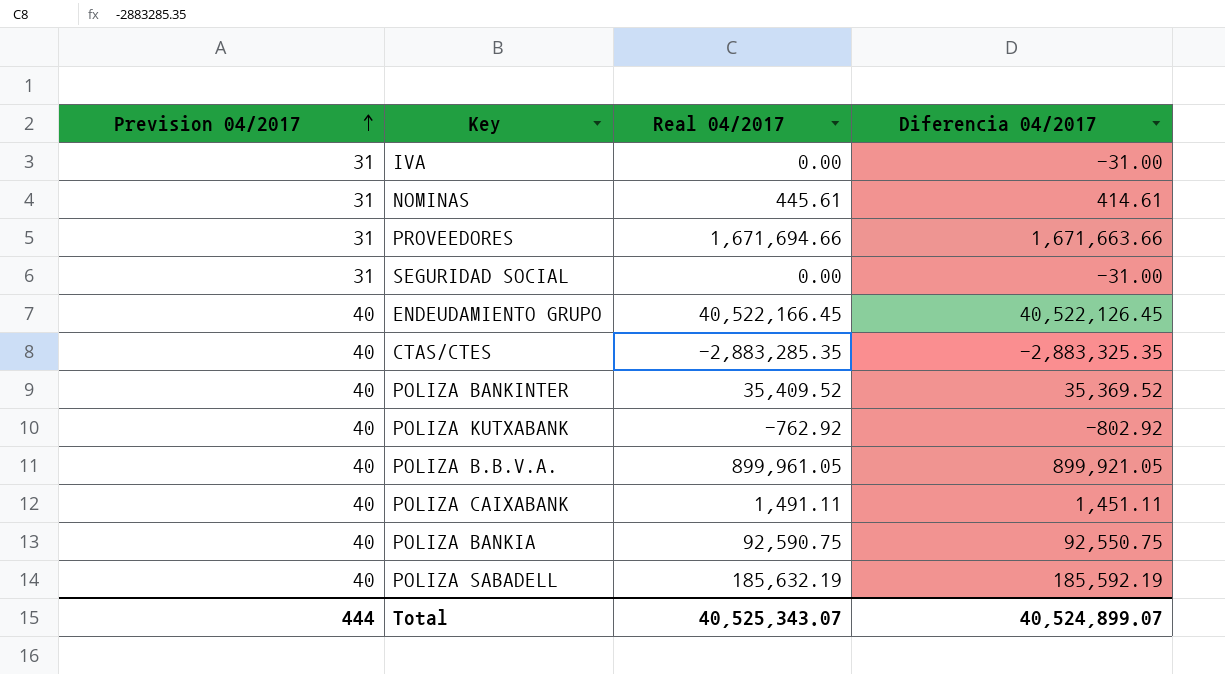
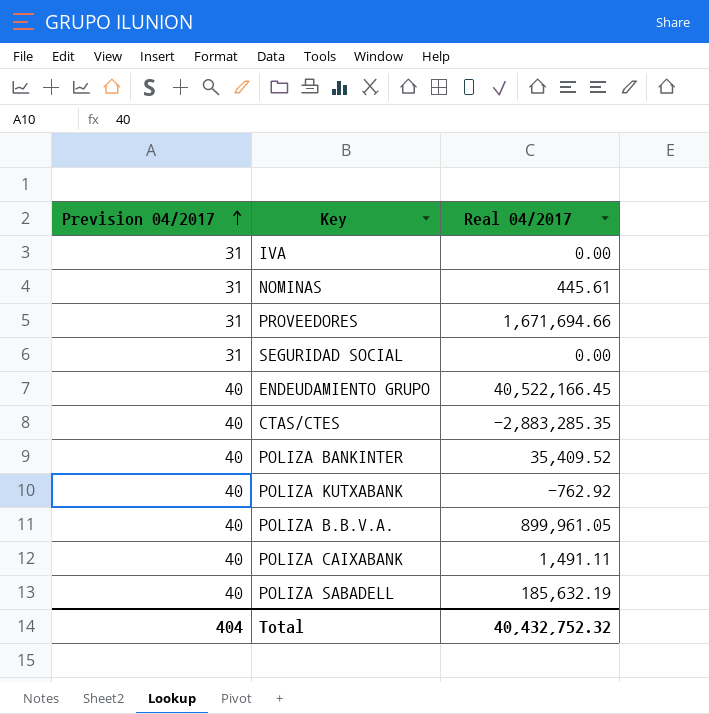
column Diferencia 04/2017 | formula: [Real 04/2017] - [Prevision 04/2017] -> none
row POLIZA BANKIA: 40 | 92,590.75 | 92,550.75 -> none
Total | Prevision 04/2017: 444 -> 404
Total | Real 04/2017: 40,525,343.07 -> 40,432,752.32

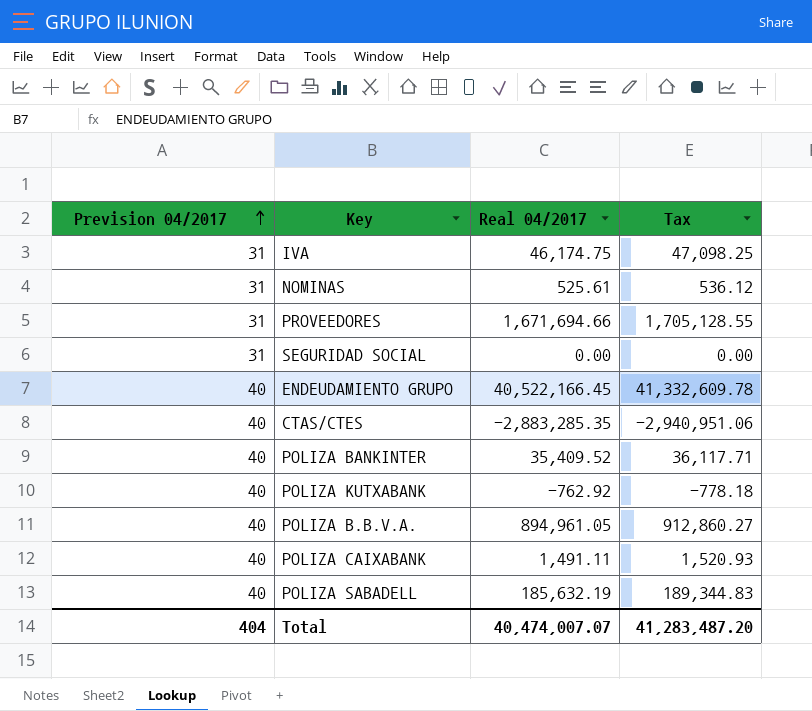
column Tax | formula: none -> [Real 04/2017] * 1.02
IVA | Real 04/2017: 0.00 -> 46,174.75
NOMINAS | Real 04/2017: 445.61 -> 525.61
POLIZA B.B.V.A. | Real 04/2017: 899,961.05 -> 894,961.05
Total | Real 04/2017: 40,432,752.32 -> 40,474,007.07

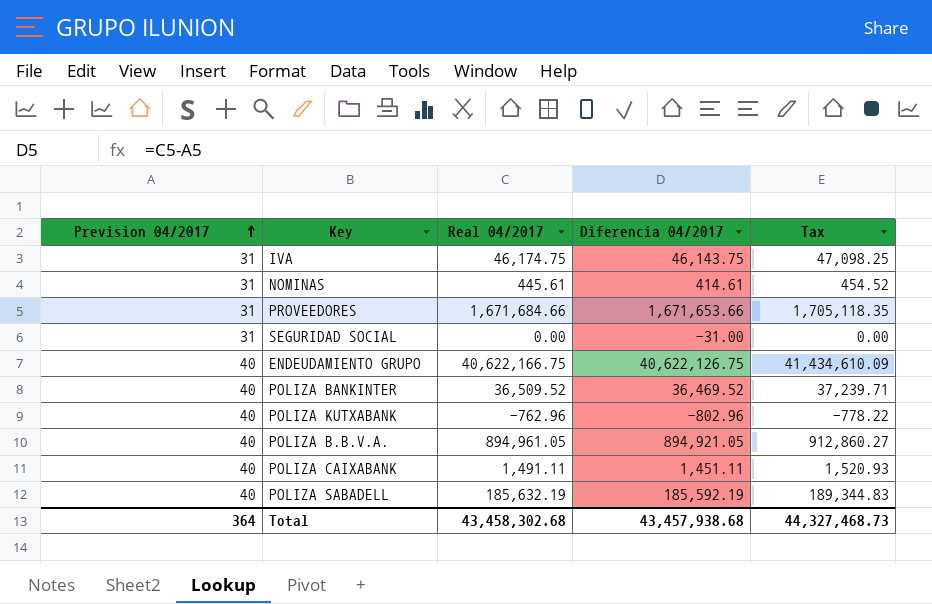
column Diferencia 04/2017 | formula: none -> [Real 04/2017] - [Prevision 04/2017]
row CTAS/CTES: 40 | -2,883,285.35 | -2,940,951.06 -> none
NOMINAS | Real 04/2017: 525.61 -> 445.61
NOMINAS | Tax: 536.12 -> 454.52
PROVEEDORES | Real 04/2017: 1,671,694.66 -> 1,671,684.66
PROVEEDORES | Tax: 1,705,128.55 -> 1,705,118.35
ENDEUDAMIENTO GRUPO | Real 04/2017: 40,522,166.45 -> 40,622,166.75
ENDEUDAMIENTO GRUPO | Tax: 41,332,609.78 -> 41,434,610.09
POLIZA BANKINTER | Real 04/2017: 35,409.52 -> 36,509.52
POLIZA BANKINTER | Tax: 36,117.71 -> 37,239.71
POLIZA KUTXABANK | Real 04/2017: -762.92 -> -762.96
POLIZA KUTXABANK | Tax: -778.18 -> -778.22
Total | Prevision 04/2017: 404 -> 364
Total | Real 04/2017: 40,474,007.07 -> 43,458,302.68
Total | Tax: 41,283,487.20 -> 44,327,468.73

